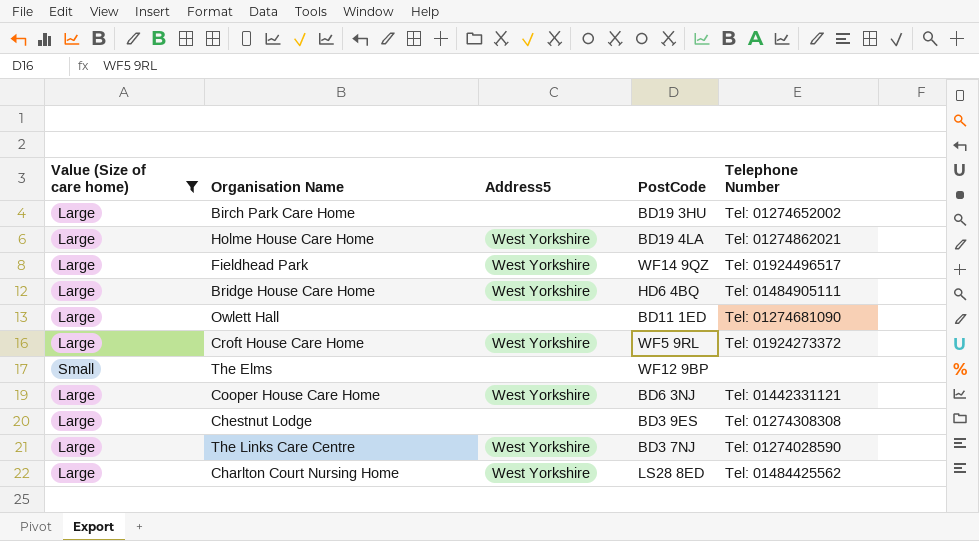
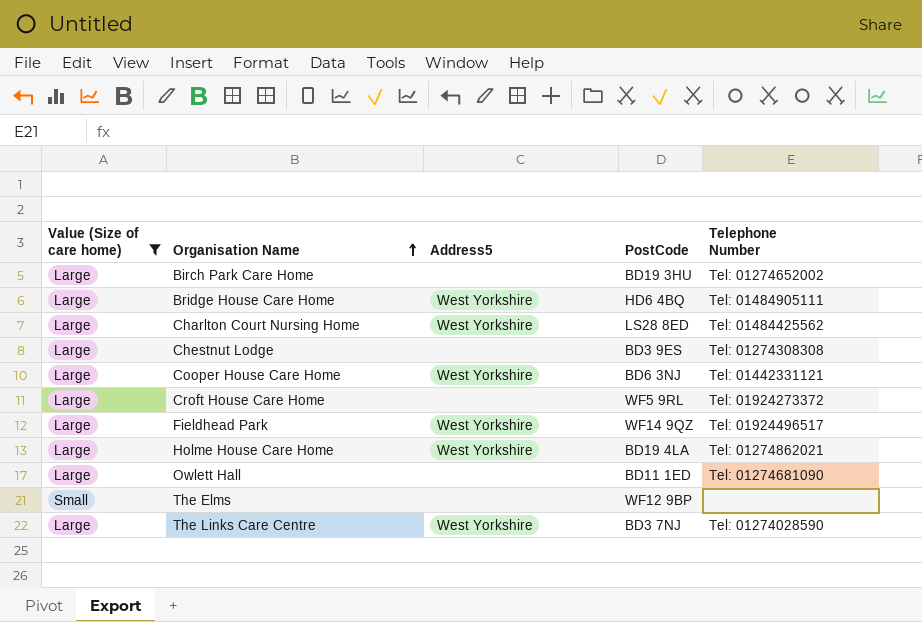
row order: none -> Organisation Name ascending
Croft House Care Home | Address5: West Yorkshire -> none

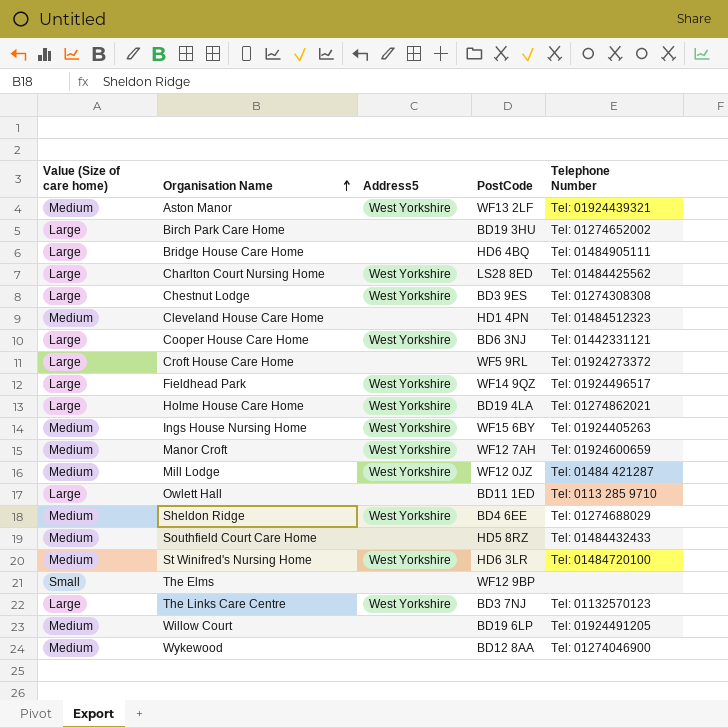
filter: Value (Size of care home) != Medium -> none
Bridge House Care Home | Address5: West Yorkshire -> none
Chestnut Lodge | Address5: none -> West Yorkshire
Owlett Hall | Telephone Number: Tel: 01274681090 -> Tel: 0113 285 9710
The Links Care Centre | Telephone Number: Tel: 01274028590 -> Tel: 01132570123

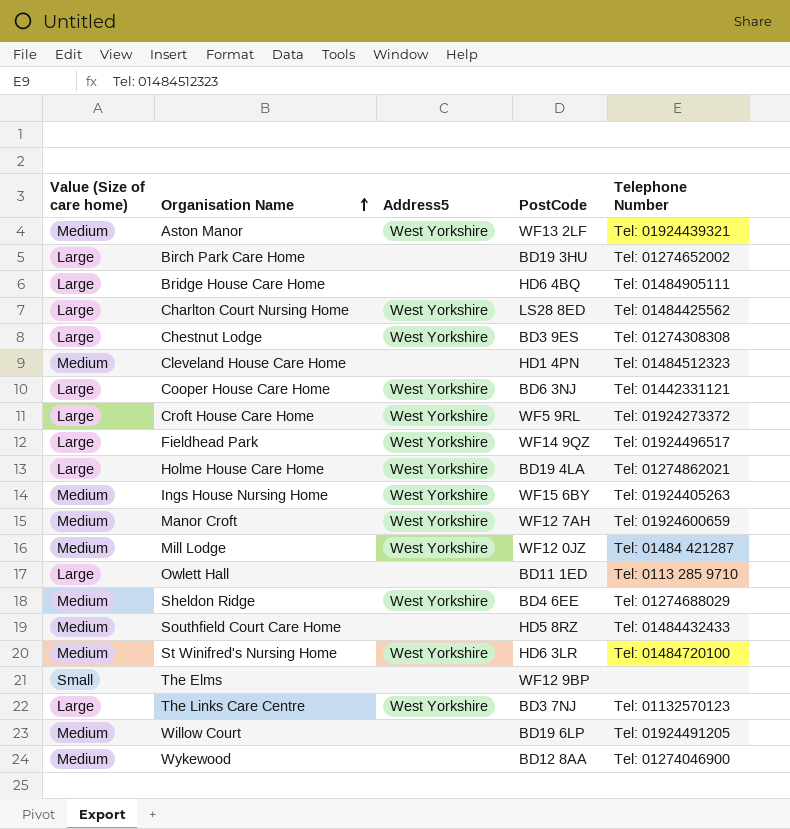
Croft House Care Home | Address5: none -> West Yorkshire

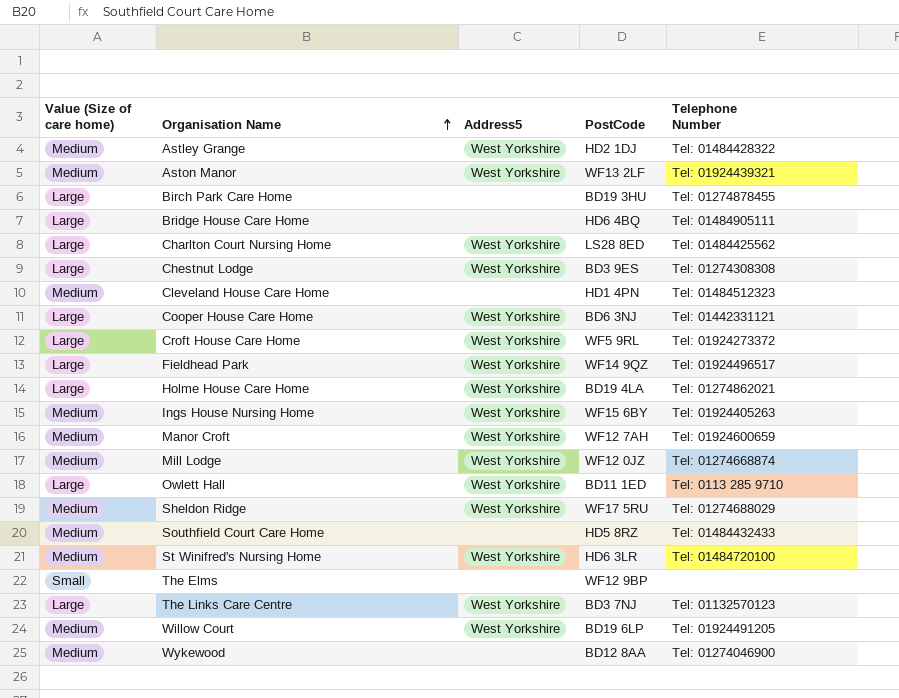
row Astley Grange: none -> Medium | West Yorkshire | HD2 1DJ | Tel: 01484428322
Birch Park Care Home | Telephone Number: Tel: 01274652002 -> Tel: 01274878455
Mill Lodge | Telephone Number: Tel: 01484 421287 -> Tel: 01274668874
Owlett Hall | Address5: none -> West Yorkshire
Sheldon Ridge | PostCode: BD4 6EE -> WF17 5RU
Willow Court | Address5: none -> West Yorkshire

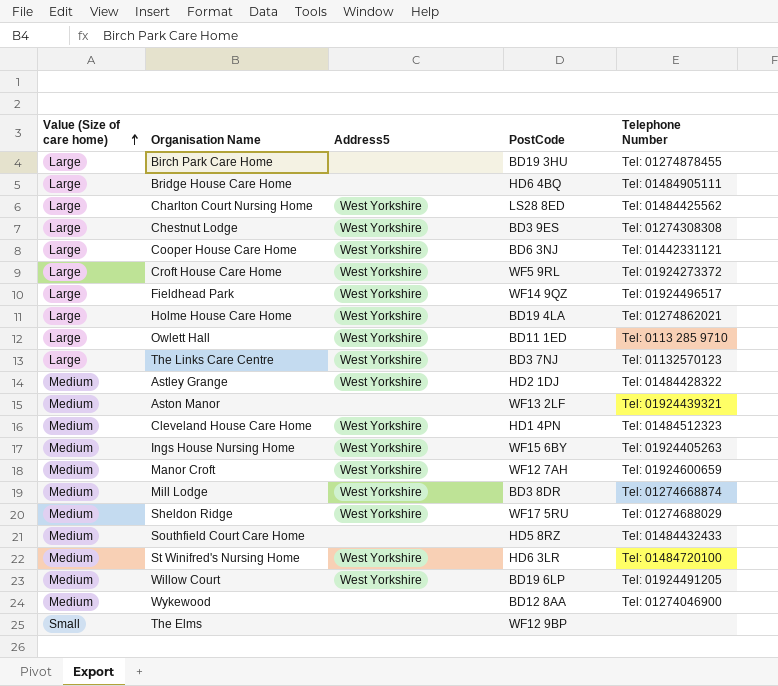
row order: Organisation Name ascending -> Value (Size of care home) ascending
Aston Manor | Address5: West Yorkshire -> none
Cleveland House Care Home | Address5: none -> West Yorkshire
Mill Lodge | PostCode: WF12 0JZ -> BD3 8DR

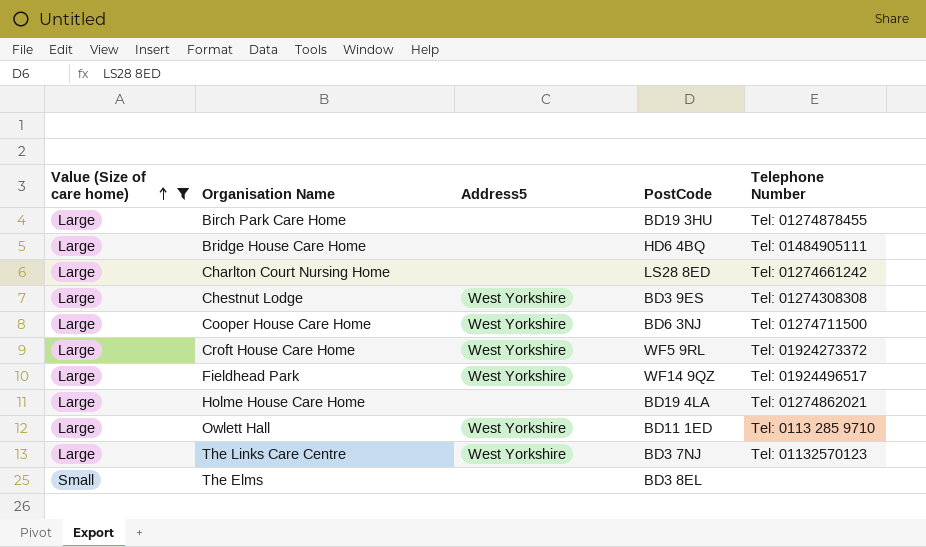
filter: none -> Value (Size of care home) != Medium
Charlton Court Nursing Home | Address5: West Yorkshire -> none
Charlton Court Nursing Home | Telephone Number: Tel: 01484425562 -> Tel: 01274661242
Cooper House Care Home | Telephone Number: Tel: 01442331121 -> Tel: 01274711500
Holme House Care Home | Address5: West Yorkshire -> none
The Elms | PostCode: WF12 9BP -> BD3 8EL

